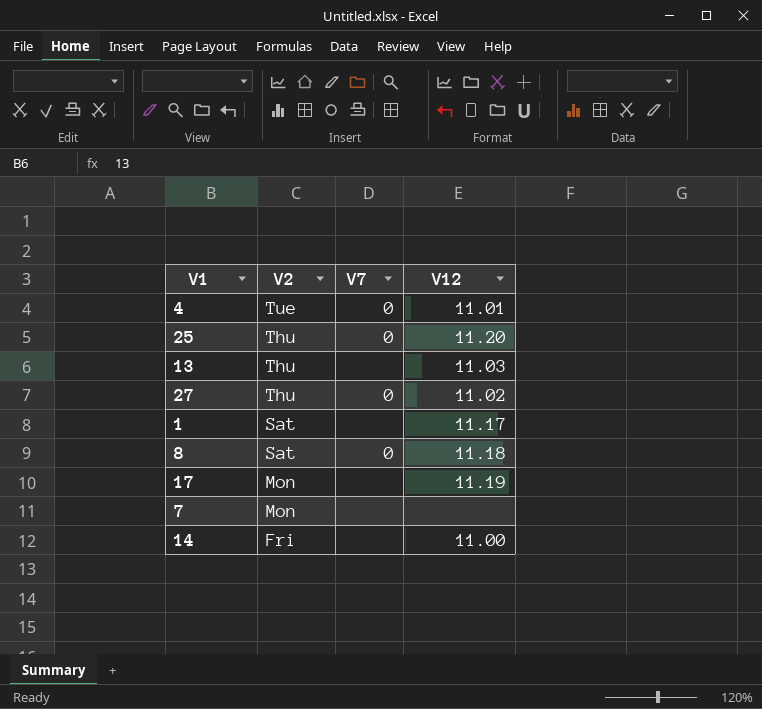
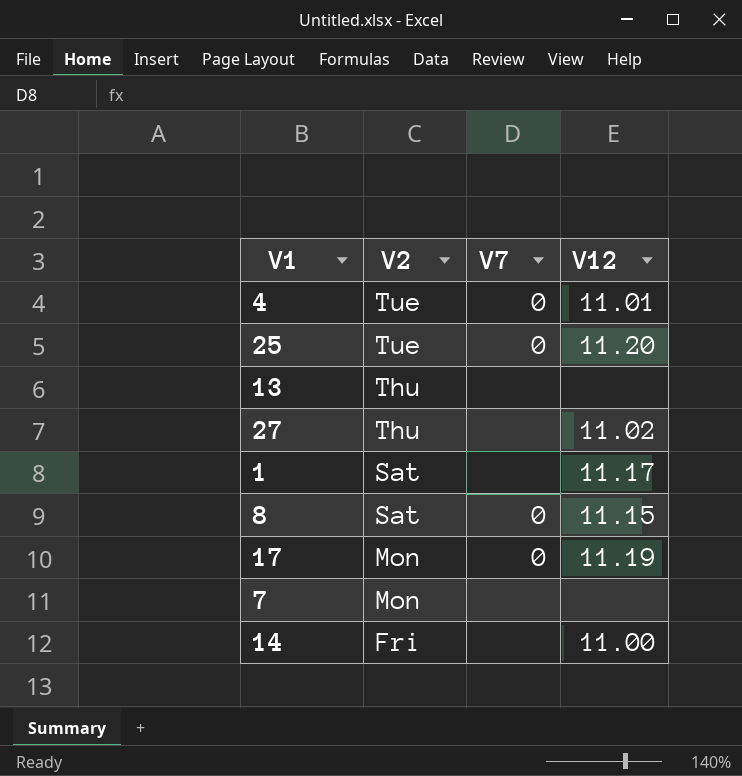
25 | V2: Thu -> Tue
13 | V12: 11.03 -> none
27 | V7: 0 -> none
8 | V12: 11.18 -> 11.15
17 | V7: none -> 0

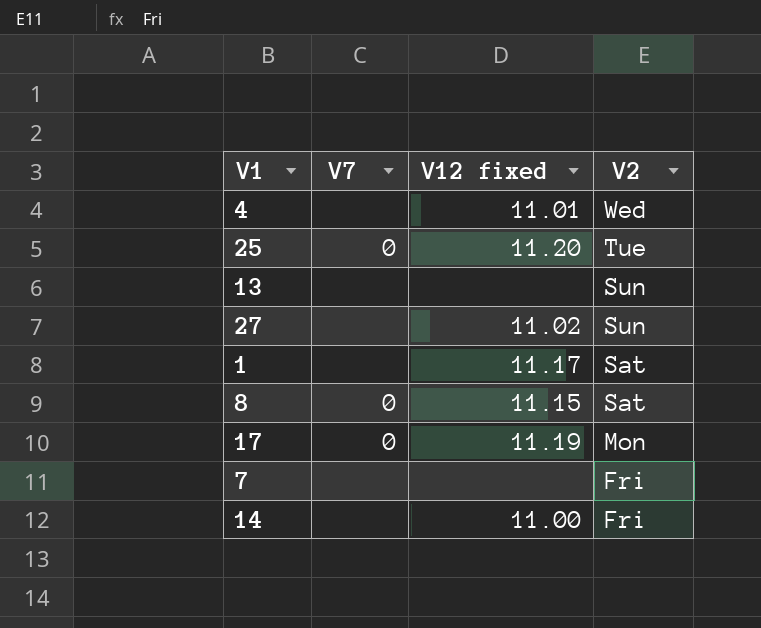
column name: V12 -> V12 fixed
column V2 | position: 2 -> 4
4 | V7: 0 -> none
4 | V2: Tue -> Wed
13 | V2: Thu -> Sun
27 | V2: Thu -> Sun
7 | V2: Mon -> Fri

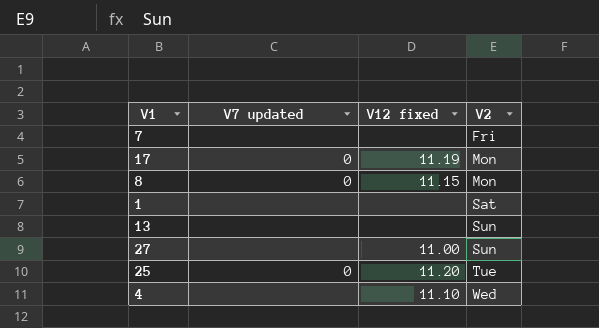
row order: V2 descending -> V2 ascending
column name: V7 -> V7 updated
row 14: none | 11.00 | Fri -> none
8 | V2: Sat -> Mon
1 | V12 fixed: 11.17 -> none
27 | V12 fixed: 11.02 -> 11.00
4 | V12 fixed: 11.01 -> 11.10

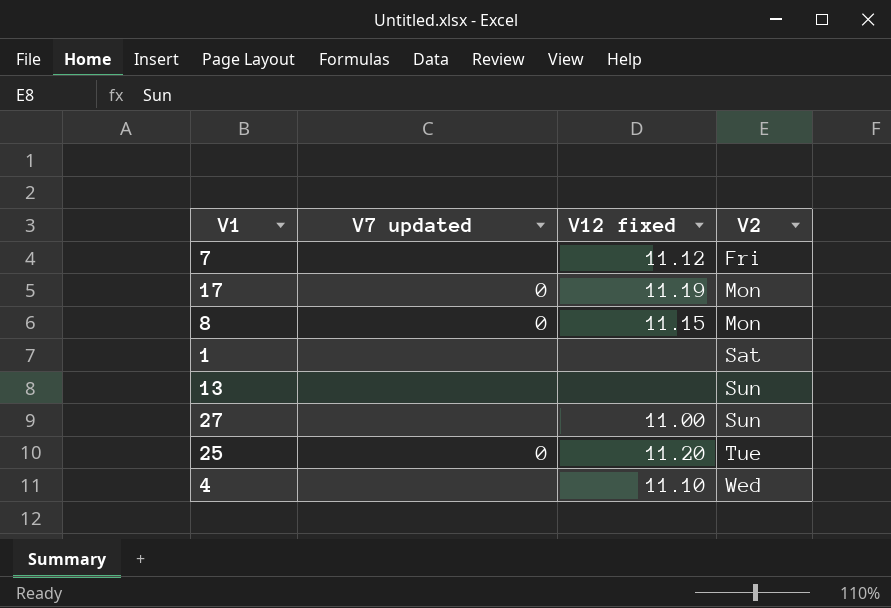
7 | V12 fixed: none -> 11.12

